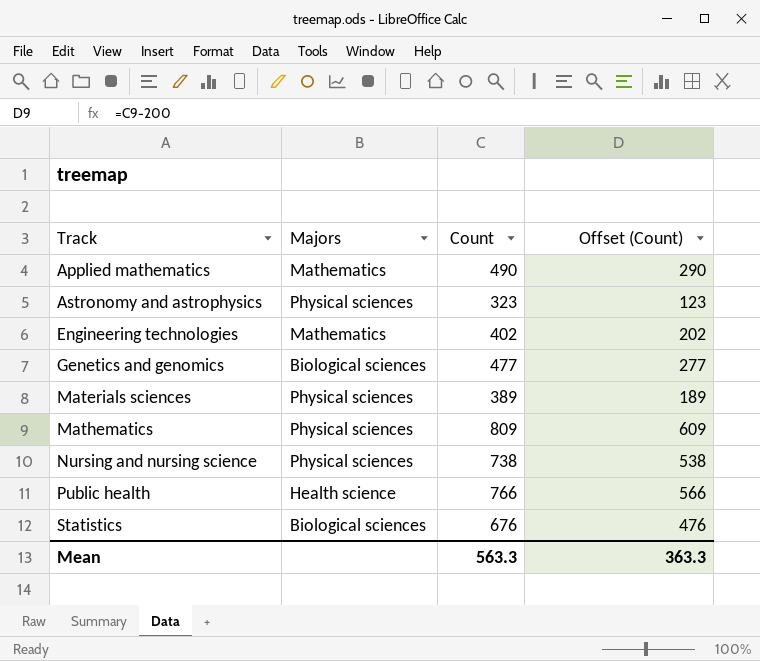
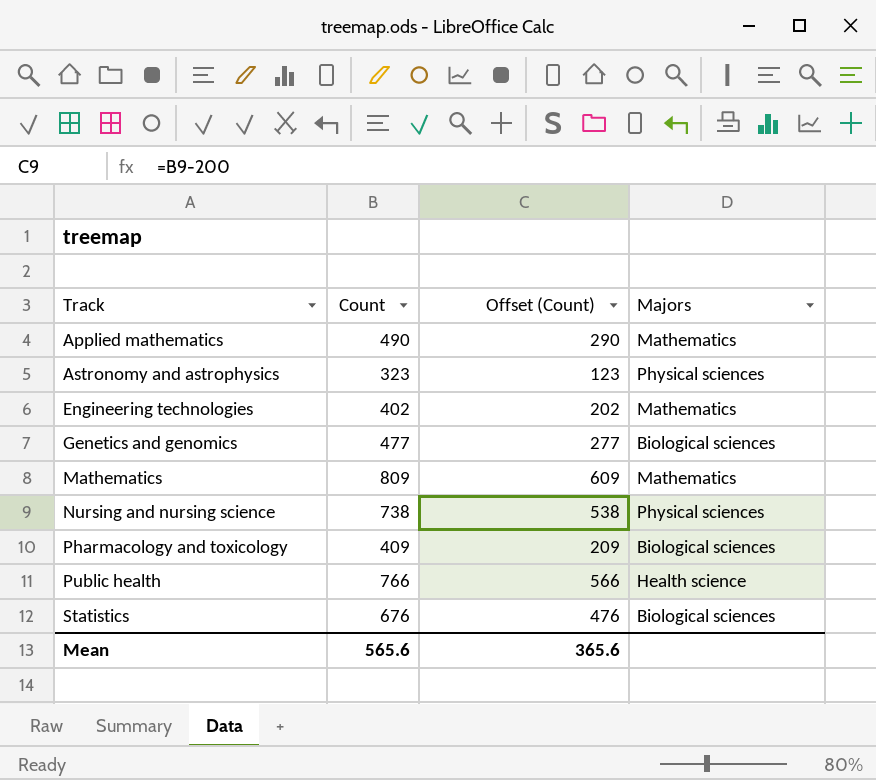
column Majors | position: 2 -> 4
row Materials sciences: Physical sciences | 389 | 189 -> none
Mathematics | Majors: Physical sciences -> Mathematics
row Pharmacology and toxicology: none -> 409 | 209 | Biological sciences
Mean | Count: 563.3 -> 565.6
Mean | Offset (Count): 363.3 -> 365.6

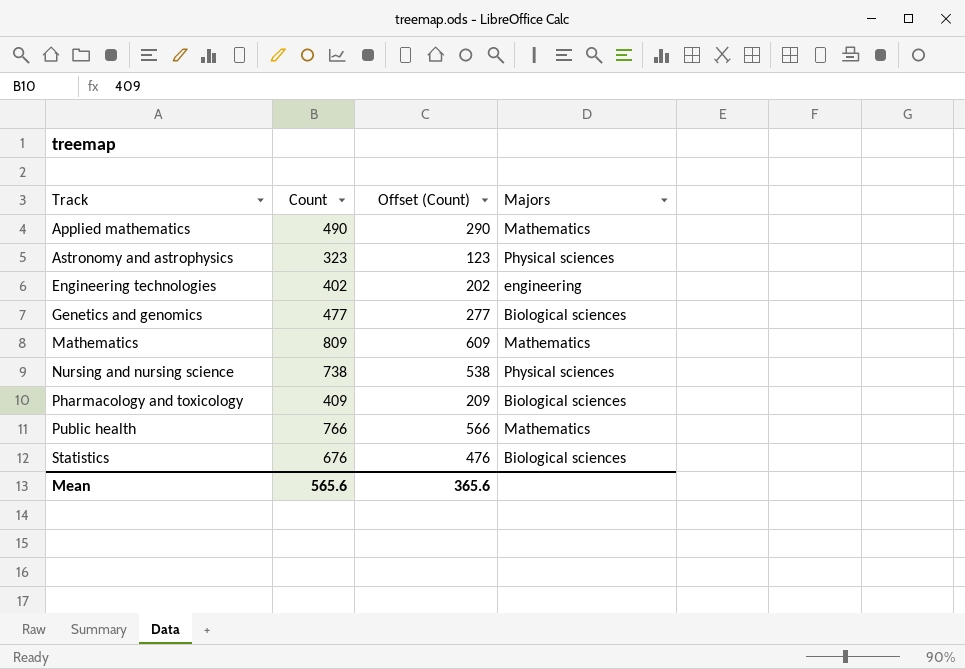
Engineering technologies | Majors: Mathematics -> engineering
Public health | Majors: Health science -> Mathematics

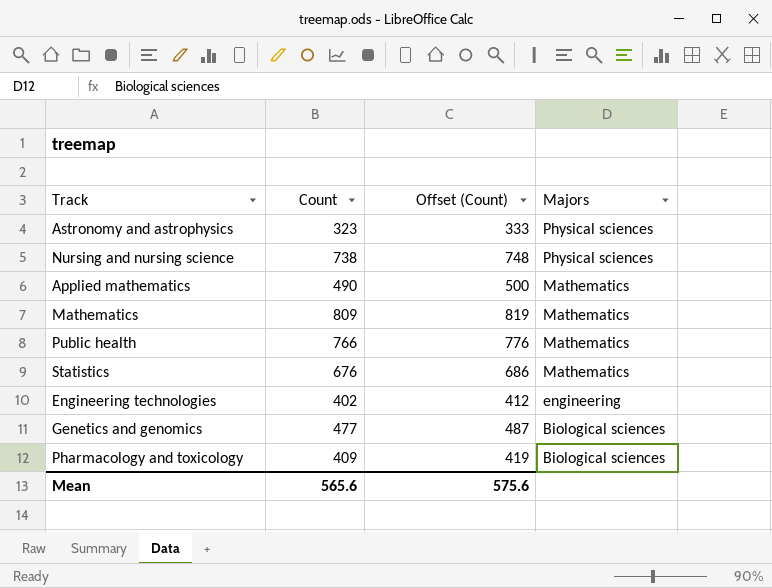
row order: Track ascending -> Majors descending
column Offset (Count) | formula: [Count] - 200 -> [Count] + 10
Statistics | Majors: Biological sciences -> Mathematics
Mean | Offset (Count): 365.6 -> 575.6

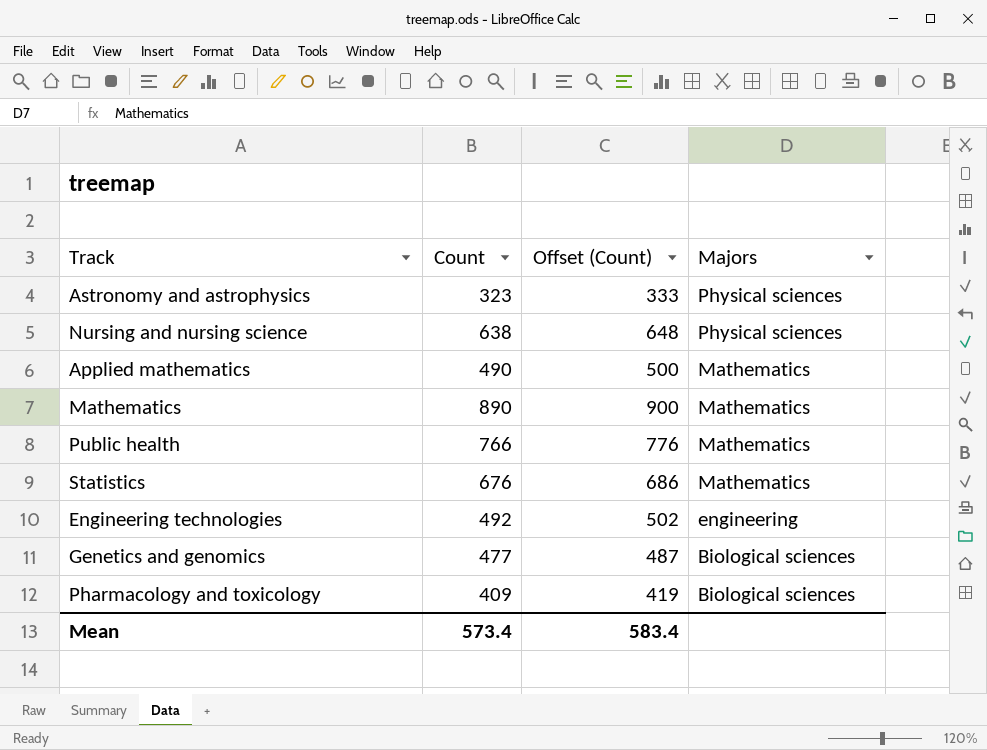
Nursing and nursing science | Count: 738 -> 638
Nursing and nursing science | Offset (Count): 748 -> 648
Mathematics | Count: 809 -> 890
Mathematics | Offset (Count): 819 -> 900
Engineering technologies | Count: 402 -> 492
Engineering technologies | Offset (Count): 412 -> 502
Mean | Count: 565.6 -> 573.4
Mean | Offset (Count): 575.6 -> 583.4

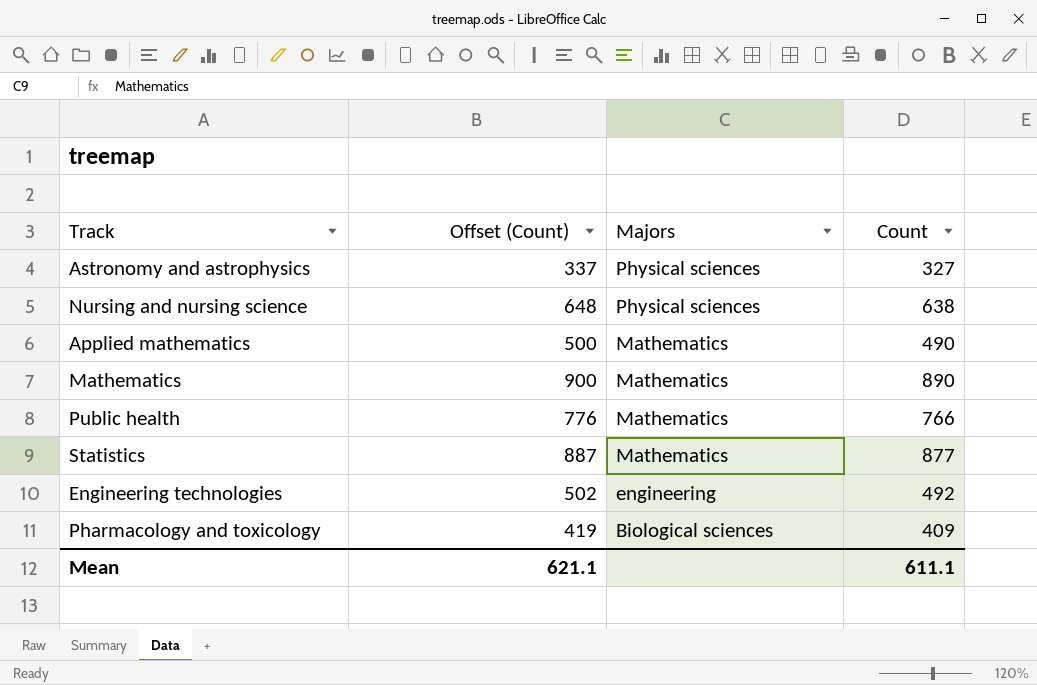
column Count | position: 2 -> 4
row Genetics and genomics: 477 | 487 | Biological sciences -> none
Astronomy and astrophysics | Offset (Count): 333 -> 337
Astronomy and astrophysics | Count: 323 -> 327
Statistics | Offset (Count): 686 -> 887
Statistics | Count: 676 -> 877
Mean | Offset (Count): 583.4 -> 621.1
Mean | Count: 573.4 -> 611.1

